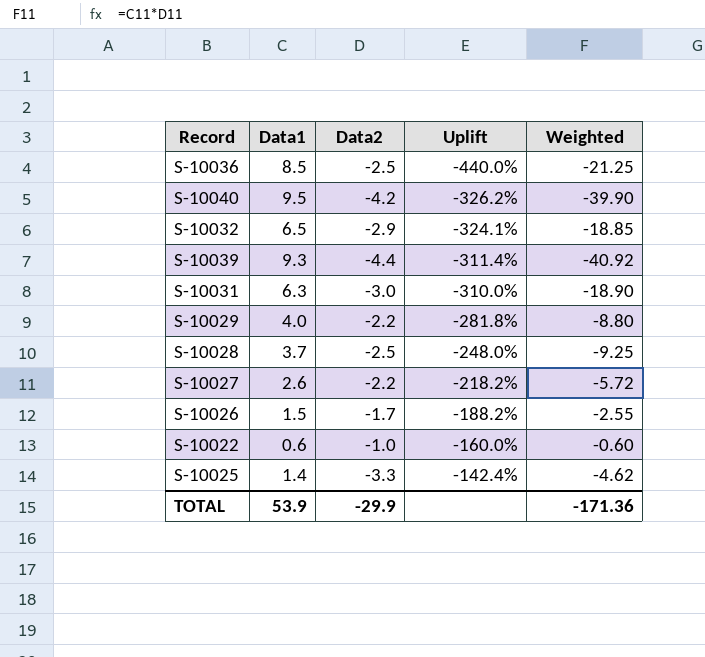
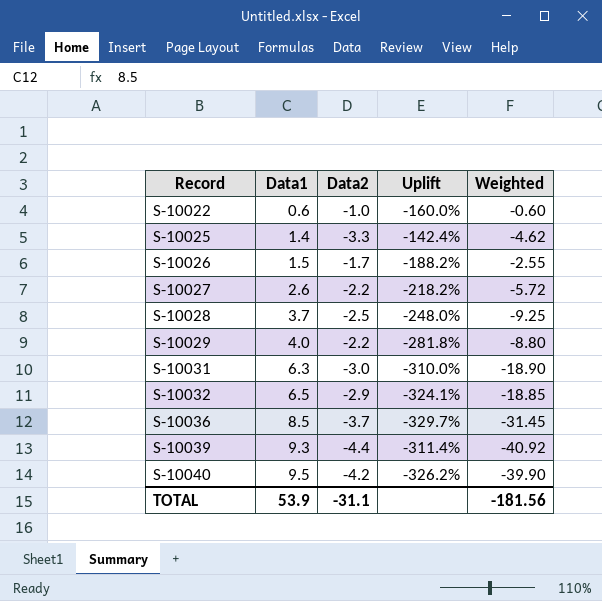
row order: Uplift ascending -> Record ascending
S-10036 | Data2: -2.5 -> -3.7
S-10036 | Uplift: -440.0% -> -329.7%
S-10036 | Weighted: -21.25 -> -31.45
TOTAL | Data2: -29.9 -> -31.1
TOTAL | Weighted: -171.36 -> -181.56

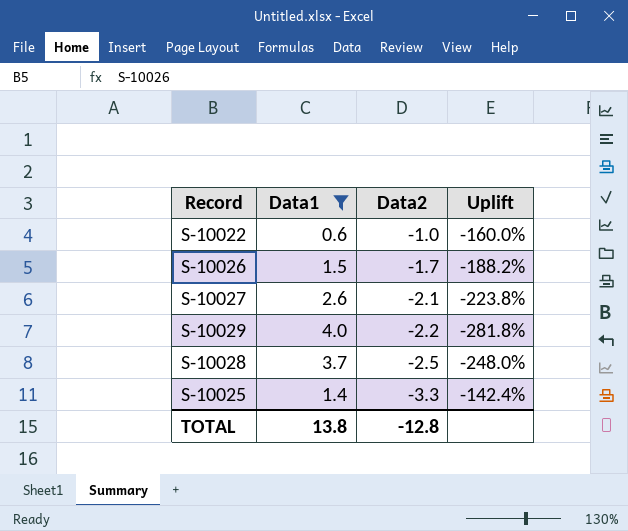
filter: none -> Data1 <= 4.0
row order: Record ascending -> Data2 descending
column Weighted | formula: [Data1] * [Data2] -> none
S-10027 | Data2: -2.2 -> -2.1
S-10027 | Uplift: -218.2% -> -223.8%
TOTAL | Data1: 53.9 -> 13.8
TOTAL | Data2: -31.1 -> -12.8

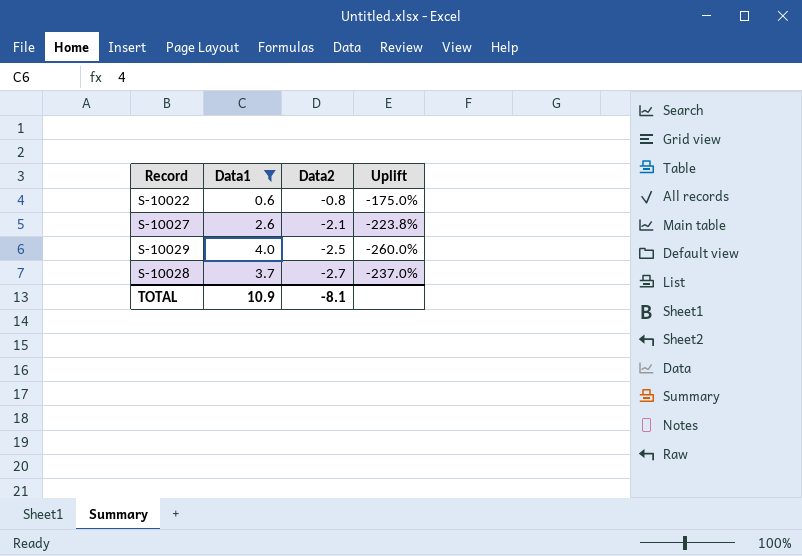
row S-10026: 1.5 | -1.7 | -188.2% -> none
row S-10025: 1.4 | -3.3 | -142.4% -> none
S-10022 | Data2: -1.0 -> -0.8
S-10022 | Uplift: -160.0% -> -175.0%
S-10029 | Data2: -2.2 -> -2.5
S-10029 | Uplift: -281.8% -> -260.0%
S-10028 | Data2: -2.5 -> -2.7
S-10028 | Uplift: -248.0% -> -237.0%
TOTAL | Data1: 13.8 -> 10.9
TOTAL | Data2: -12.8 -> -8.1

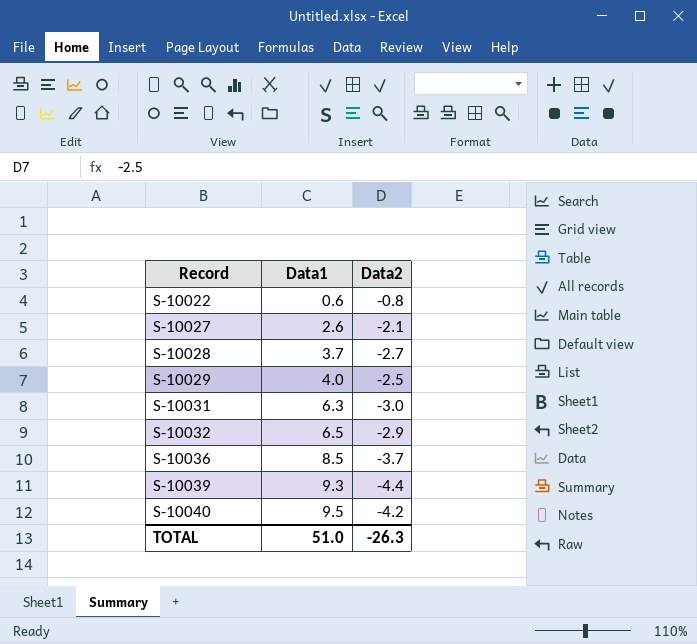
filter: Data1 <= 4.0 -> none
row order: Data2 descending -> Record ascending
column Uplift | formula: ([Data1] - [Data2]) / [Data2] -> none
TOTAL | Data1: 10.9 -> 51.0
TOTAL | Data2: -8.1 -> -26.3

